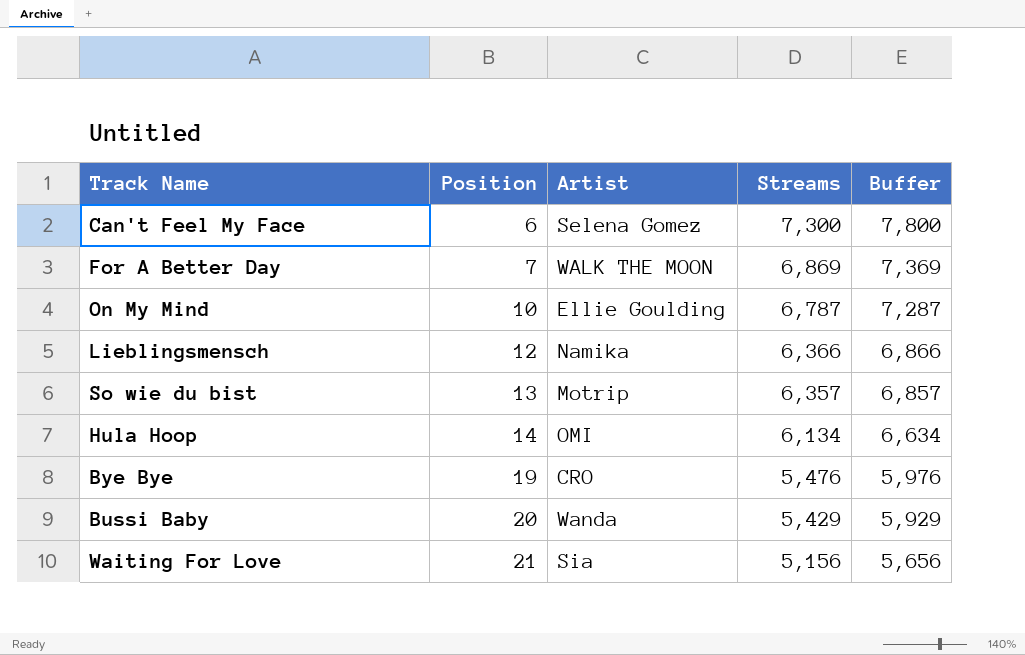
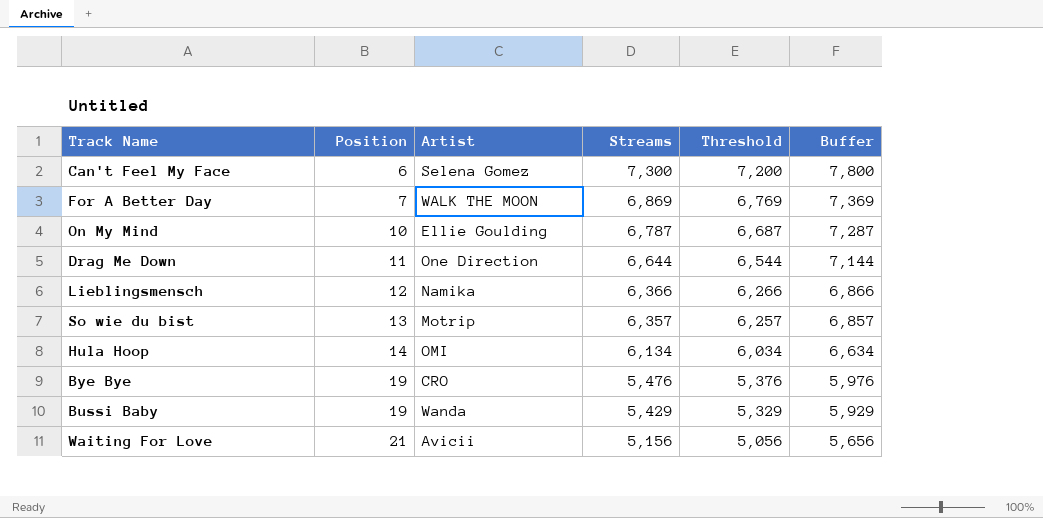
column Threshold | formula: none -> [Streams] - 100
row Drag Me Down: none -> 11 | One Direction | 6,644 | 6,544 | 7,144
Bussi Baby | Position: 20 -> 19
Waiting For Love | Artist: Sia -> Avicii

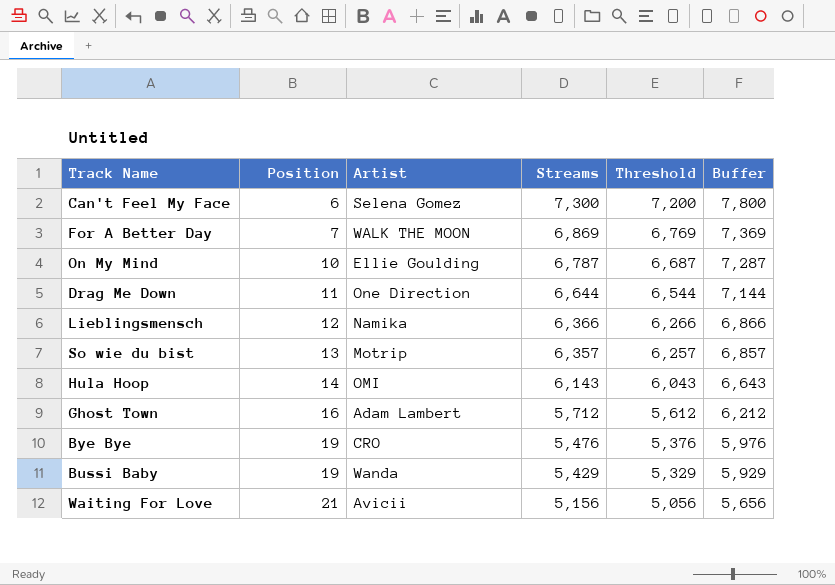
Hula Hoop | Streams: 6,134 -> 6,143
Hula Hoop | Threshold: 6,034 -> 6,043
Hula Hoop | Buffer: 6,634 -> 6,643
row Ghost Town: none -> 16 | Adam Lambert | 5,712 | 5,612 | 6,212

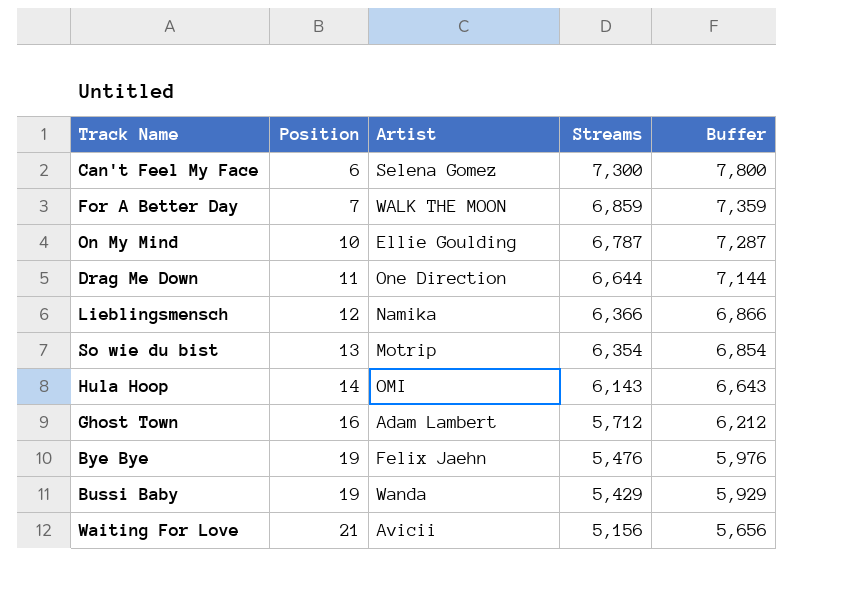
column Threshold | formula: [Streams] - 100 -> none
For A Better Day | Streams: 6,869 -> 6,859
For A Better Day | Buffer: 7,369 -> 7,359
So wie du bist | Streams: 6,357 -> 6,354
So wie du bist | Buffer: 6,857 -> 6,854
Bye Bye | Artist: CRO -> Felix Jaehn

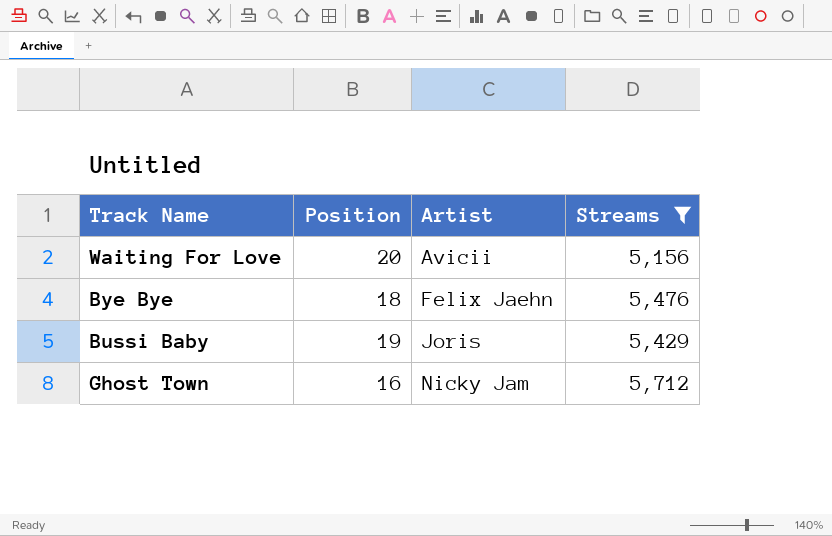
filter: none -> Streams <= 5,712
row order: Position ascending -> Artist ascending
column Buffer | formula: [Streams] + 500 -> none
Waiting For Love | Position: 21 -> 20
Bye Bye | Position: 19 -> 18
Bussi Baby | Artist: Wanda -> Joris
Ghost Town | Artist: Adam Lambert -> Nicky Jam

